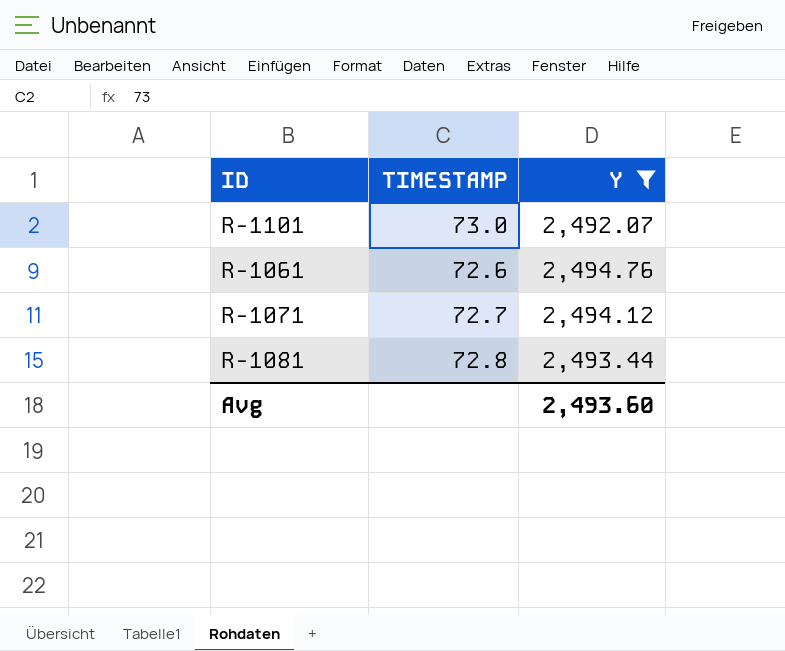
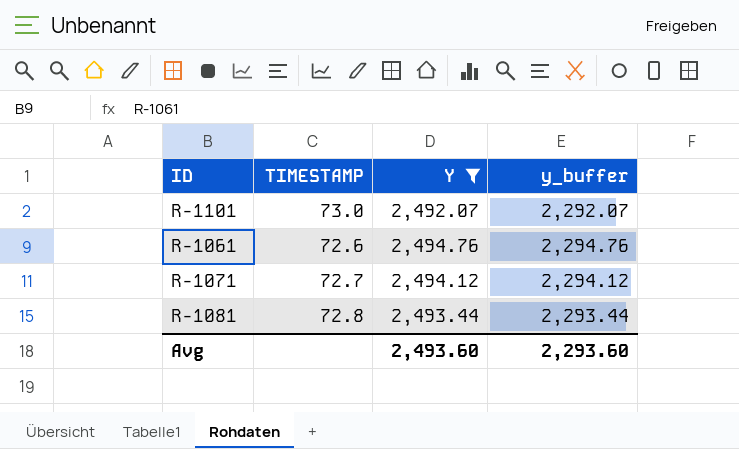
column y_buffer | formula: none -> [Y] - 200

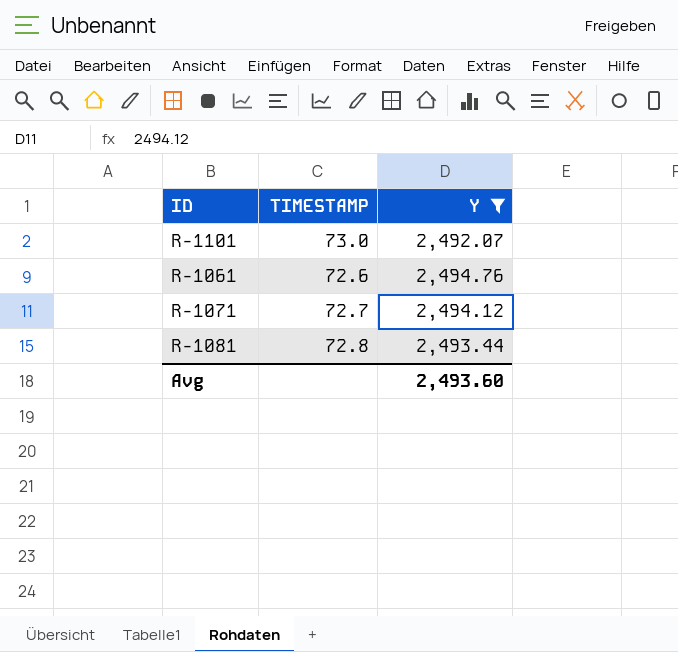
column y_buffer | formula: [Y] - 200 -> none

